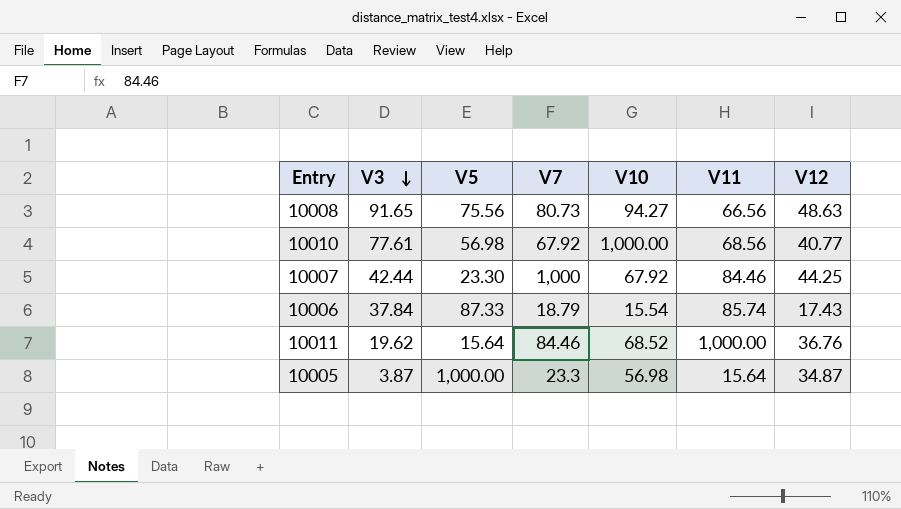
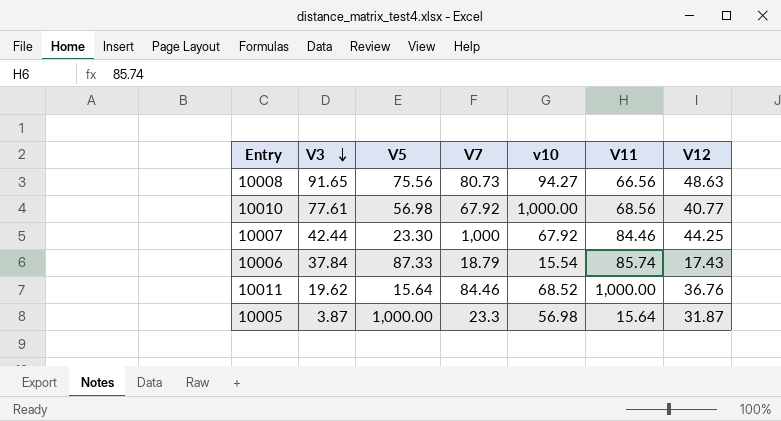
column name: V10 -> v10
10005 | V12: 34.87 -> 31.87

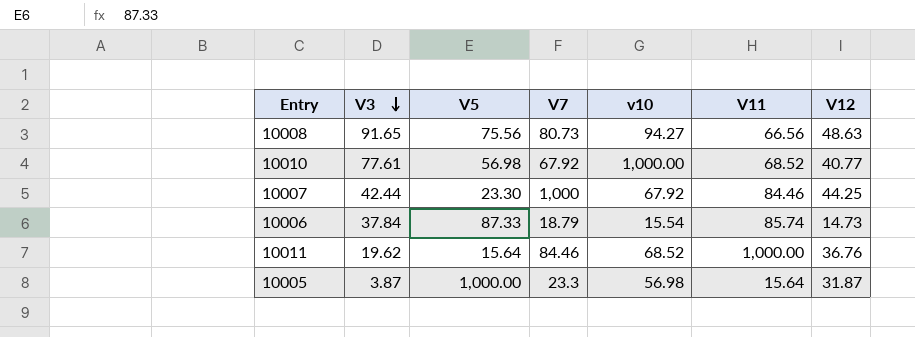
10010 | V11: 68.56 -> 68.52
10006 | V12: 17.43 -> 14.73

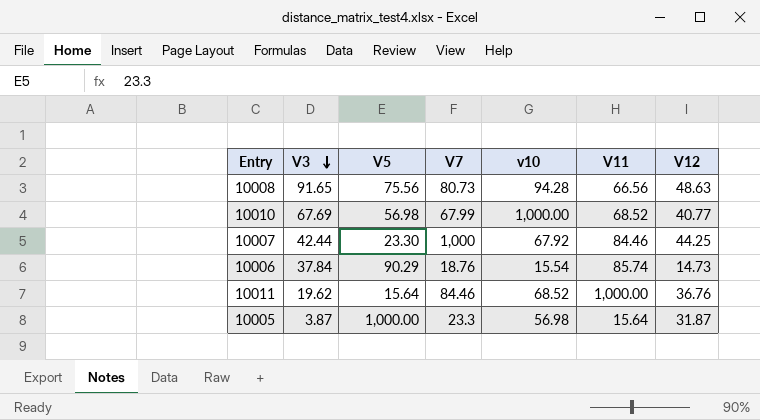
10008 | v10: 94.27 -> 94.28
10010 | V3: 77.61 -> 67.69
10010 | V7: 67.92 -> 67.99
10006 | V5: 87.33 -> 90.29
10006 | V7: 18.79 -> 18.76

